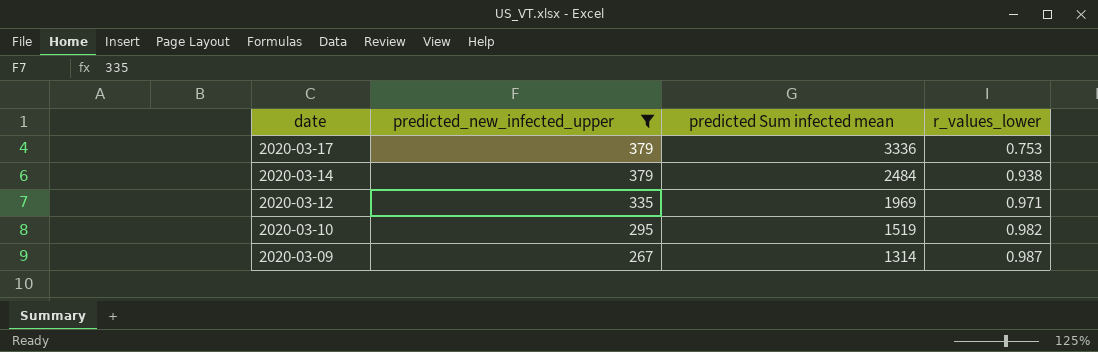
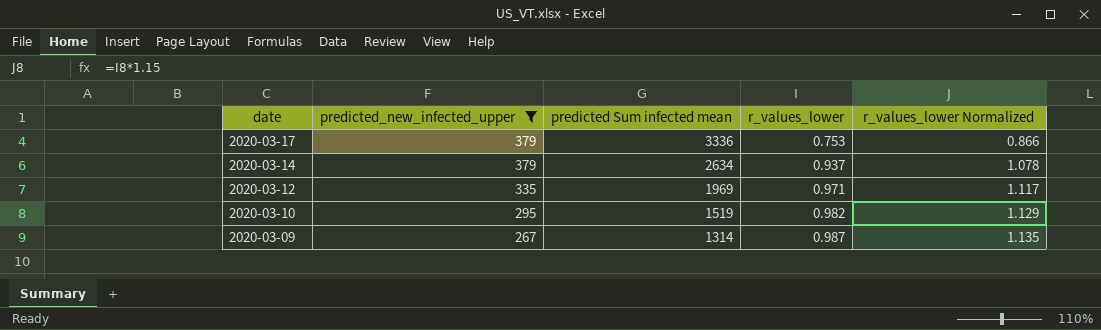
column r_values_lower Normalized | formula: none -> [r_values_lower] * 1.15
2020-03-14 | predicted Sum infected mean: 2484 -> 2634
2020-03-14 | r_values_lower: 0.938 -> 0.937

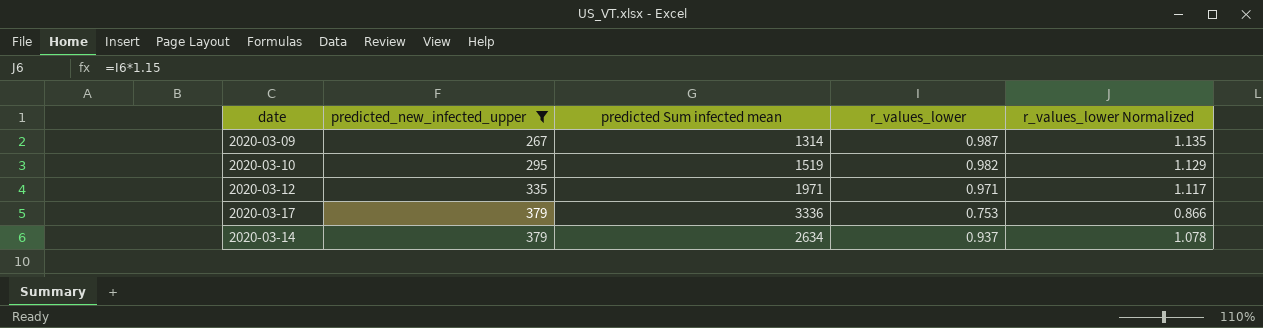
row order: date descending -> predicted_new_infected_upper ascending
2020-03-12 | predicted Sum infected mean: 1969 -> 1971

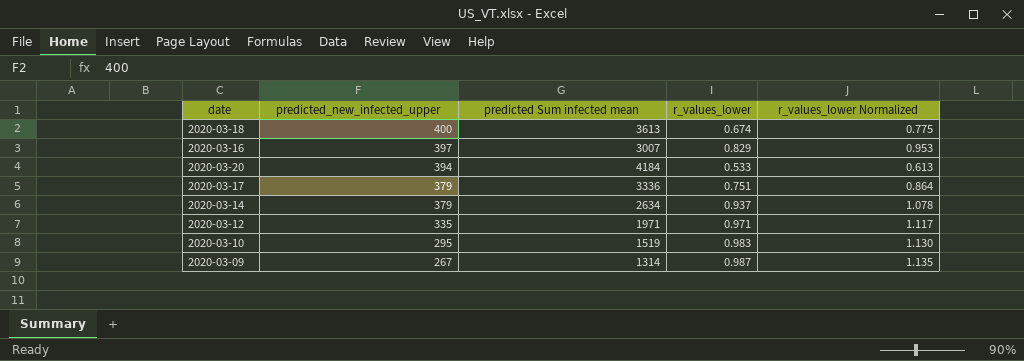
filter: predicted_new_infected_upper <= 379 -> none
row order: predicted_new_infected_upper ascending -> predicted_new_infected_upper descending
2020-03-17 | r_values_lower: 0.753 -> 0.751
2020-03-17 | r_values_lower Normalized: 0.866 -> 0.864
2020-03-10 | r_values_lower: 0.982 -> 0.983
2020-03-10 | r_values_lower Normalized: 1.129 -> 1.130

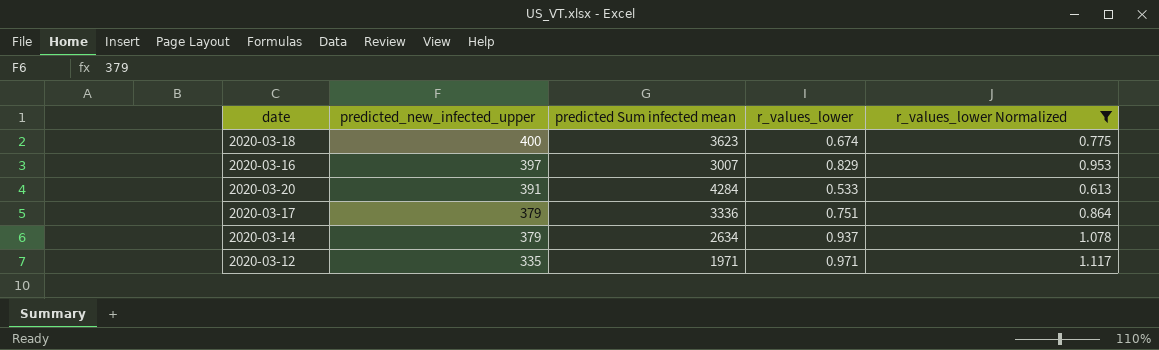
filter: none -> r_values_lower Normalized <= 1.117
2020-03-18 | predicted Sum infected mean: 3613 -> 3623
2020-03-20 | predicted_new_infected_upper: 394 -> 391
2020-03-20 | predicted Sum infected mean: 4184 -> 4284

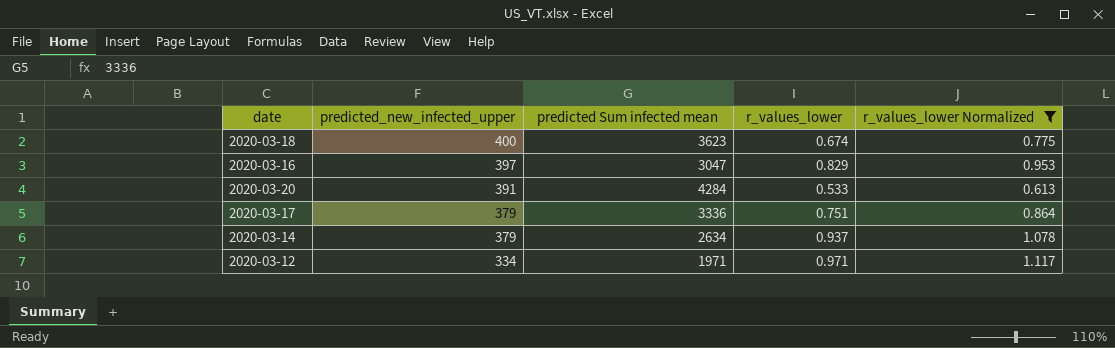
2020-03-16 | predicted Sum infected mean: 3007 -> 3047
2020-03-12 | predicted_new_infected_upper: 335 -> 334

